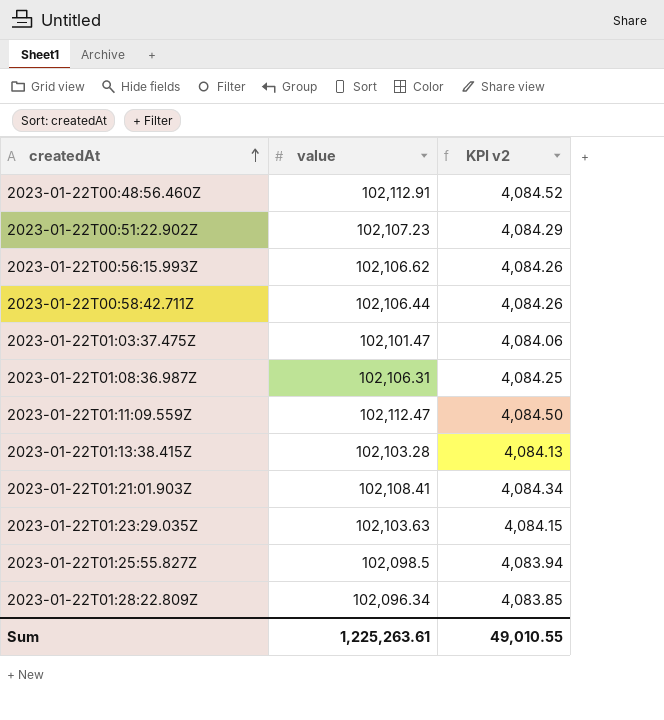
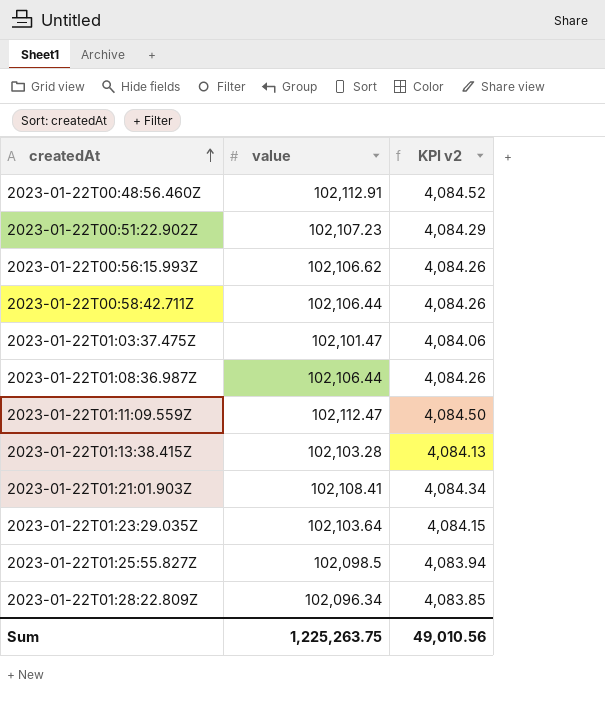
2023-01-22T01:08:36.987Z | value: 102,106.31 -> 102,106.44
2023-01-22T01:08:36.987Z | KPI v2: 4,084.25 -> 4,084.26
2023-01-22T01:23:29.035Z | value: 102,103.63 -> 102,103.64
Sum | value: 1,225,263.61 -> 1,225,263.75
Sum | KPI v2: 49,010.55 -> 49,010.56

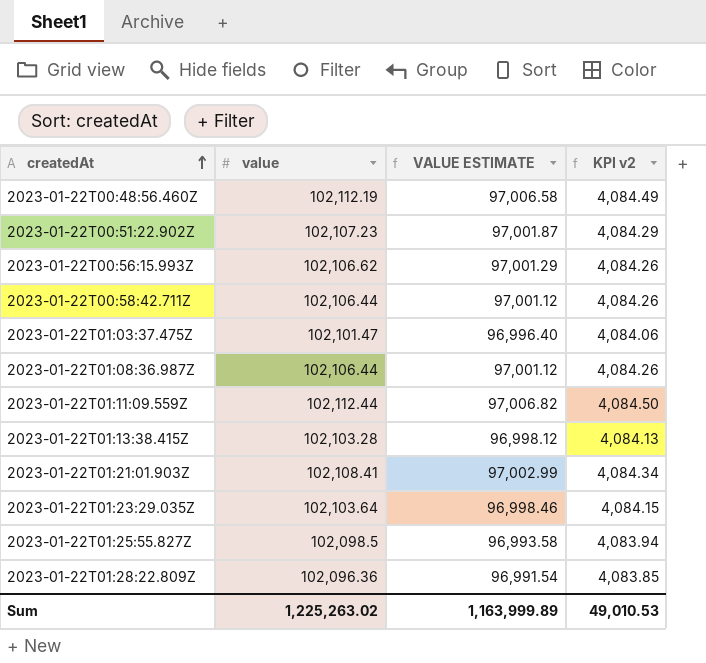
column VALUE ESTIMATE | formula: none -> [value] * 0.95
2023-01-22T00:48:56.460Z | value: 102,112.91 -> 102,112.19
2023-01-22T00:48:56.460Z | KPI v2: 4,084.52 -> 4,084.49
2023-01-22T01:11:09.559Z | value: 102,112.47 -> 102,112.44
2023-01-22T01:28:22.809Z | value: 102,096.34 -> 102,096.36
Sum | value: 1,225,263.75 -> 1,225,263.02
Sum | KPI v2: 49,010.56 -> 49,010.53

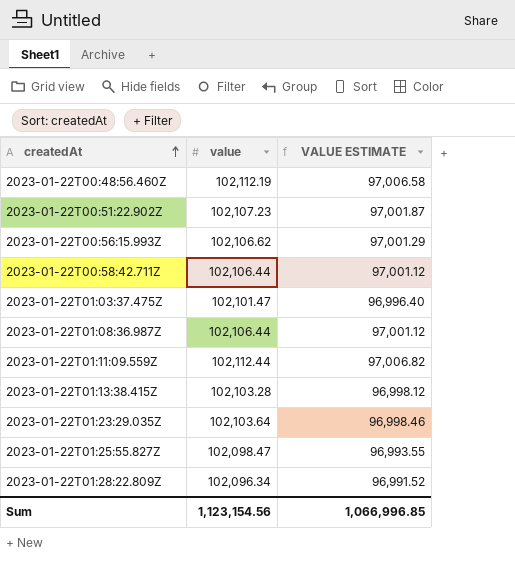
column KPI v2 | formula: [value] * 0.04 -> none
row 2023-01-22T01:21:01.903Z: 102,108.41 | 97,002.99 | 4,084.34 -> none
2023-01-22T01:25:55.827Z | value: 102,098.5 -> 102,098.47
2023-01-22T01:25:55.827Z | VALUE ESTIMATE: 96,993.58 -> 96,993.55
2023-01-22T01:28:22.809Z | value: 102,096.36 -> 102,096.34
2023-01-22T01:28:22.809Z | VALUE ESTIMATE: 96,991.54 -> 96,991.52
Sum | value: 1,225,263.02 -> 1,123,154.56
Sum | VALUE ESTIMATE: 1,163,999.89 -> 1,066,996.85

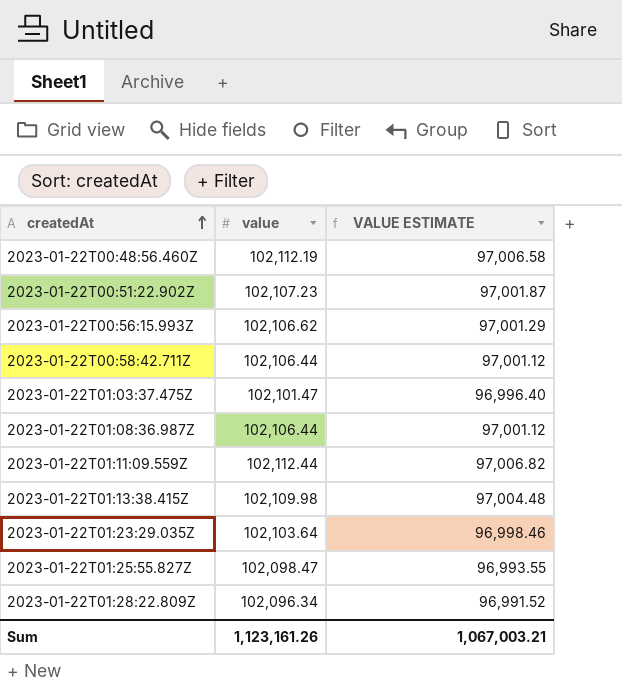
2023-01-22T01:13:38.415Z | value: 102,103.28 -> 102,109.98
2023-01-22T01:13:38.415Z | VALUE ESTIMATE: 96,998.12 -> 97,004.48
Sum | value: 1,123,154.56 -> 1,123,161.26
Sum | VALUE ESTIMATE: 1,066,996.85 -> 1,067,003.21

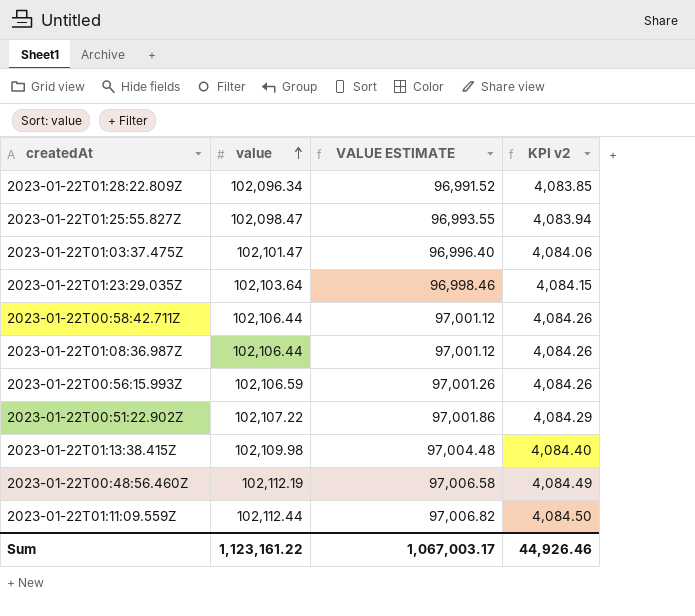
row order: createdAt ascending -> value ascending
column KPI v2 | formula: none -> [value] * 0.04
2023-01-22T00:56:15.993Z | value: 102,106.62 -> 102,106.59
2023-01-22T00:56:15.993Z | VALUE ESTIMATE: 97,001.29 -> 97,001.26
2023-01-22T00:51:22.902Z | value: 102,107.23 -> 102,107.22
2023-01-22T00:51:22.902Z | VALUE ESTIMATE: 97,001.87 -> 97,001.86
Sum | value: 1,123,161.26 -> 1,123,161.22
Sum | VALUE ESTIMATE: 1,067,003.21 -> 1,067,003.17

